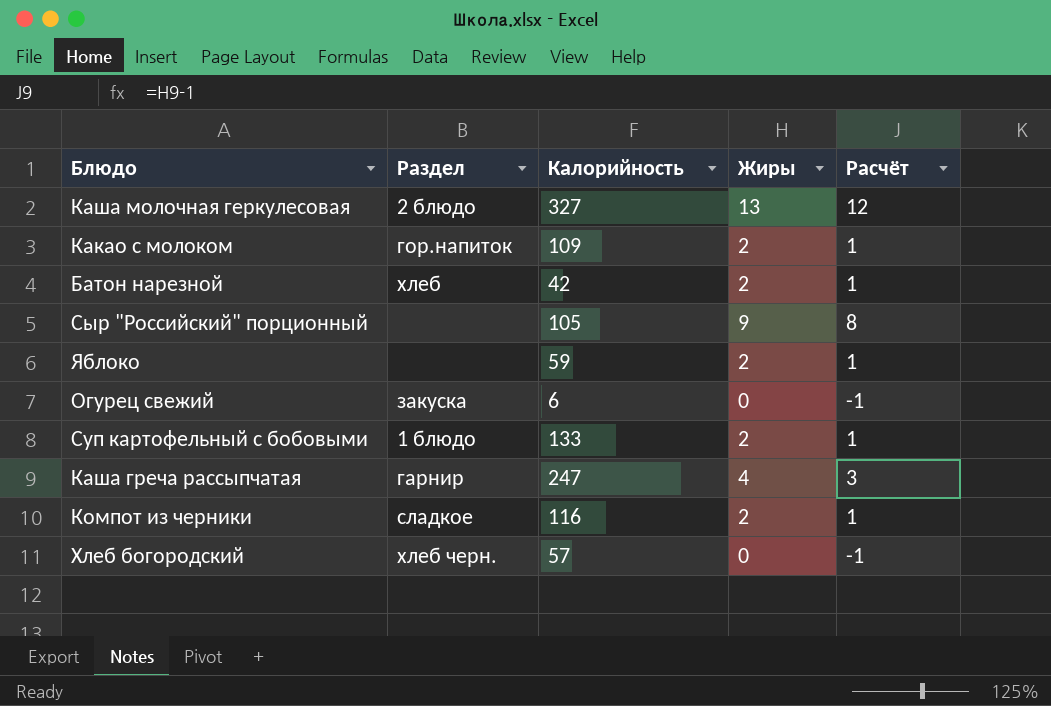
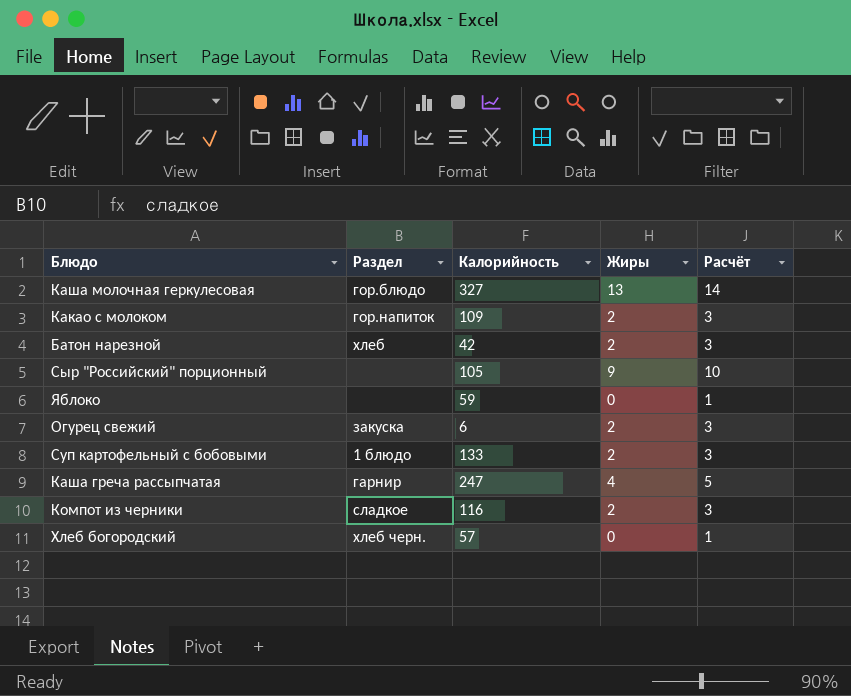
column Расчёт | formula: [Жиры] - 1 -> [Жиры] + 1
Каша молочная геркулесовая | Раздел: 2 блюдо -> гор.блюдо
Яблоко | Жиры: 2 -> 0
Огурец свежий | Жиры: 0 -> 2

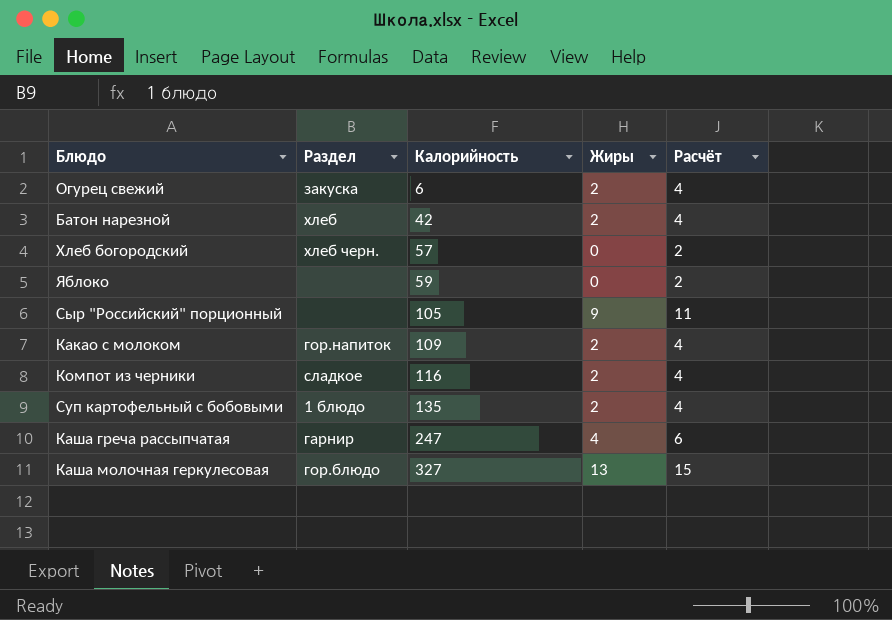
row order: none -> Калорийность ascending
column Расчёт | formula: [Жиры] + 1 -> [Жиры] + 2
Суп картофельный с бобовыми | Калорийность: 133 -> 135

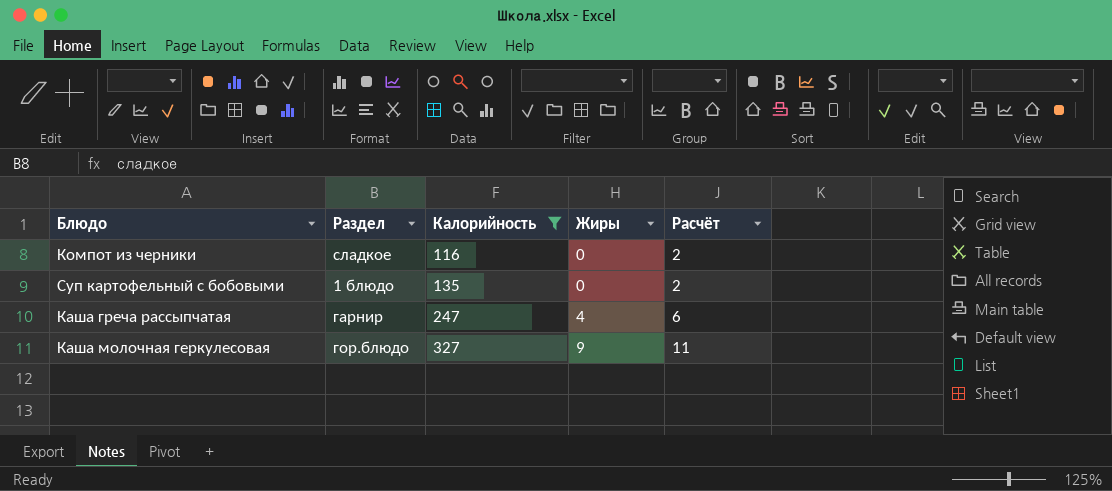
filter: none -> Калорийность >= 116
Компот из черники | Жиры: 2 -> 0
Компот из черники | Расчёт: 4 -> 2
Суп картофельный с бобовыми | Жиры: 2 -> 0
Суп картофельный с бобовыми | Расчёт: 4 -> 2
Каша молочная геркулесовая | Жиры: 13 -> 9
Каша молочная геркулесовая | Расчёт: 15 -> 11

